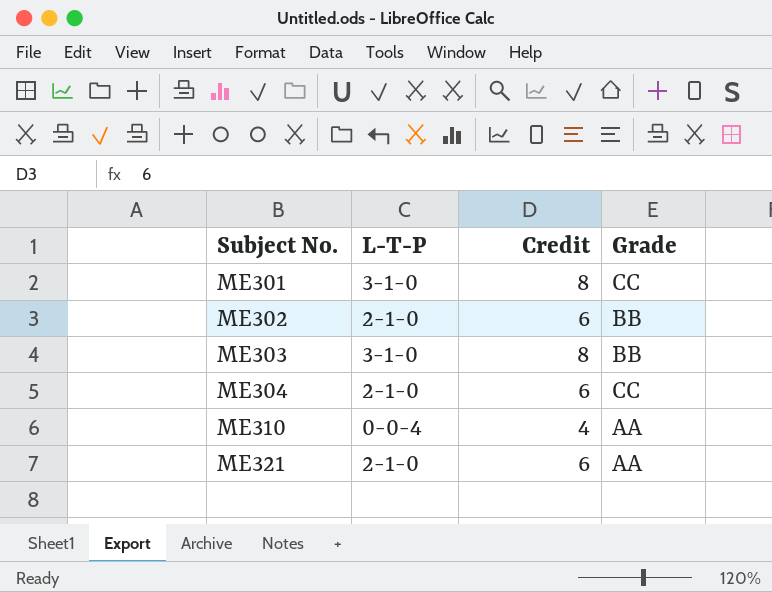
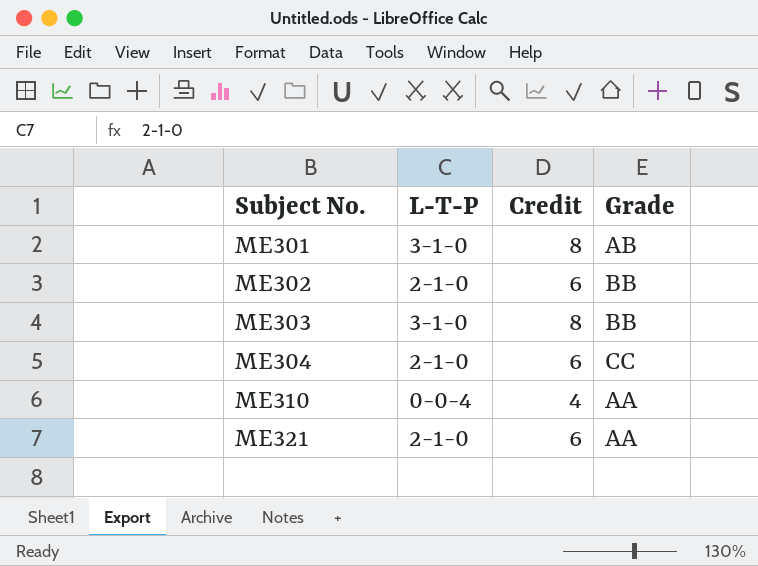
ME301 | Grade: CC -> AB

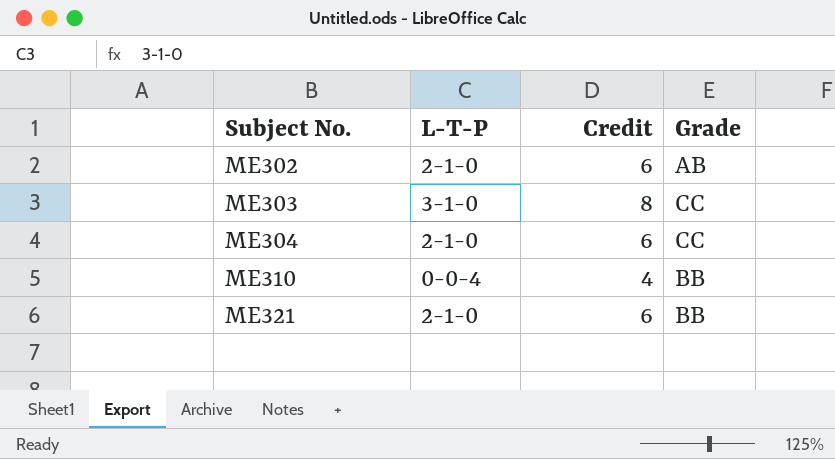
row ME301: 3-1-0 | 8 | AB -> none
ME302 | Grade: BB -> AB
ME303 | Grade: BB -> CC
ME310 | Grade: AA -> BB
ME321 | Grade: AA -> BB

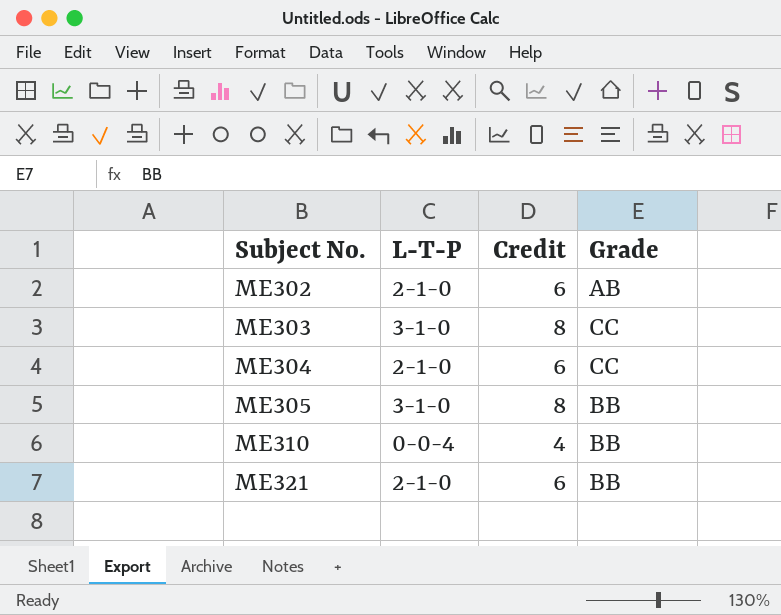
row ME305: none -> 3-1-0 | 8 | BB

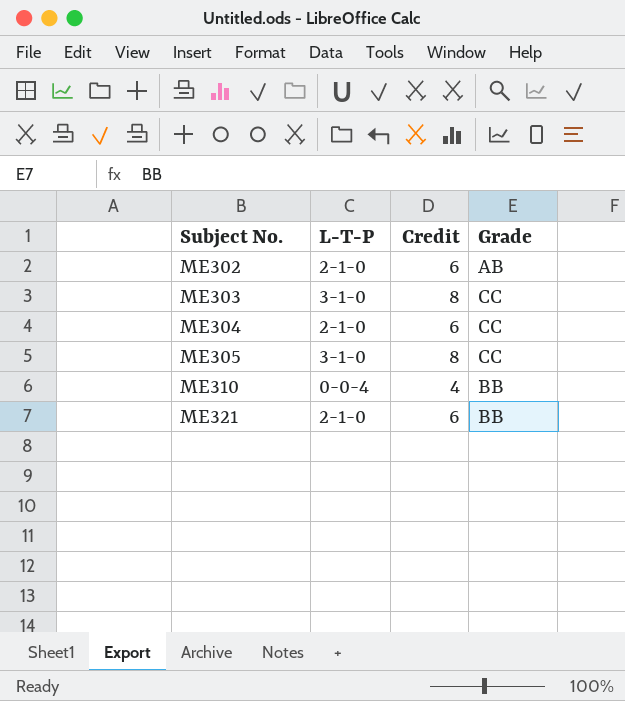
ME305 | Grade: BB -> CC

